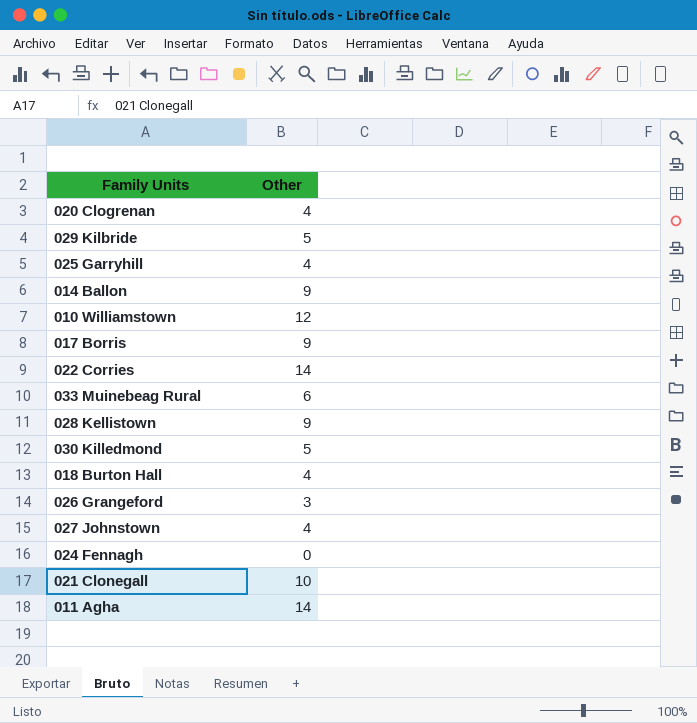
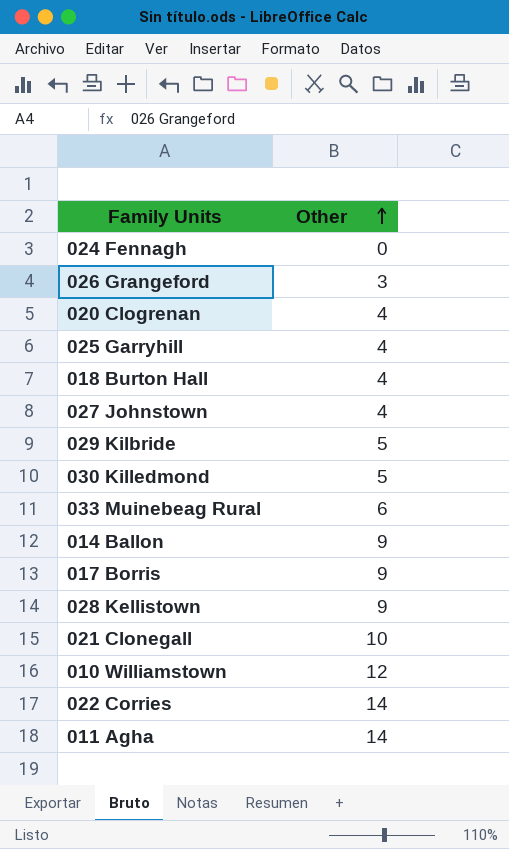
row order: none -> Other ascending

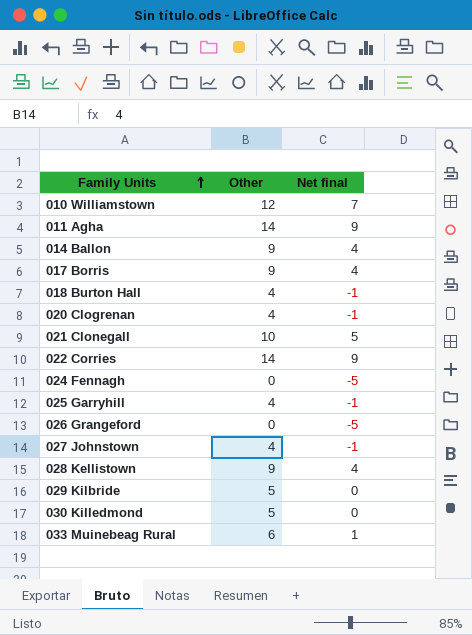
row order: Other ascending -> Family Units ascending
column Net final | formula: none -> [Other] - 5
026 Grangeford | Other: 3 -> 0

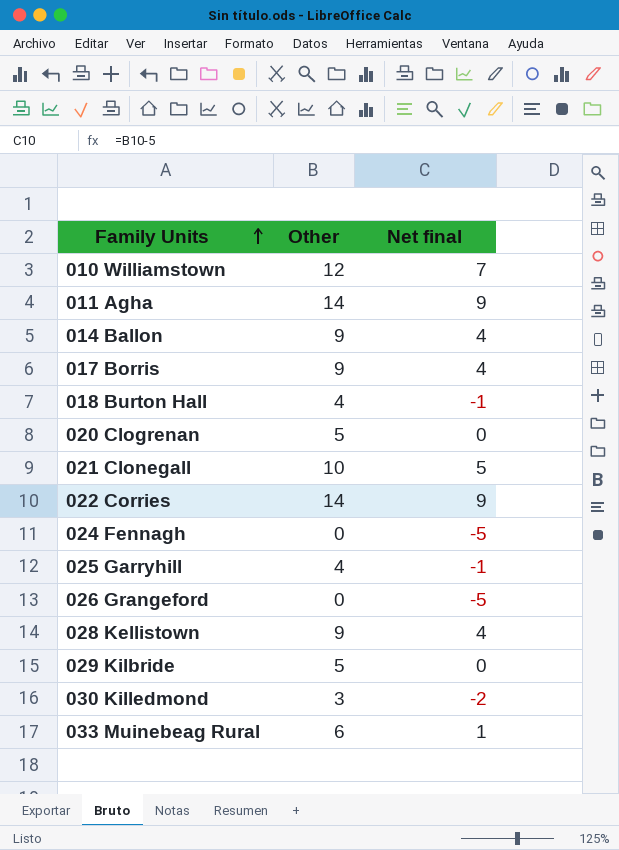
row 027 Johnstown: 4 | -1 -> none
020 Clogrenan | Other: 4 -> 5
020 Clogrenan | Net final: -1 -> 0
030 Killedmond | Other: 5 -> 3
030 Killedmond | Net final: 0 -> -2

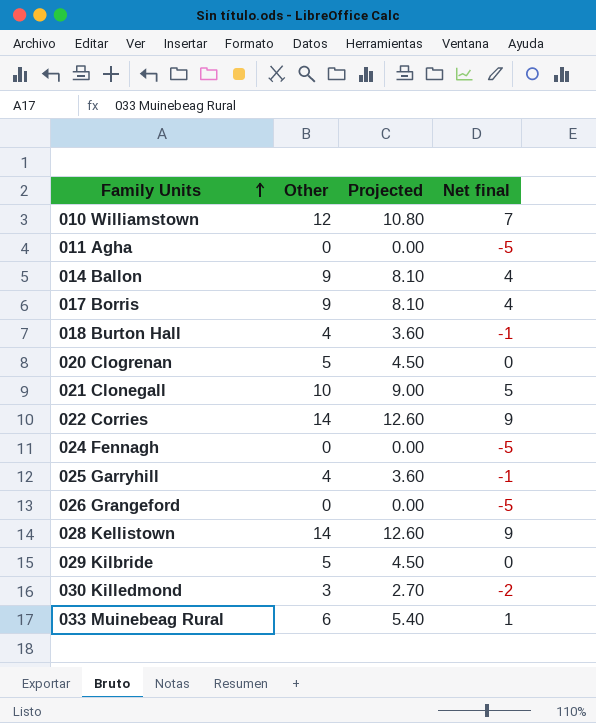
column Projected | formula: none -> [Other] * 0.9
011 Agha | Other: 14 -> 0
011 Agha | Net final: 9 -> -5
028 Kellistown | Other: 9 -> 14
028 Kellistown | Net final: 4 -> 9

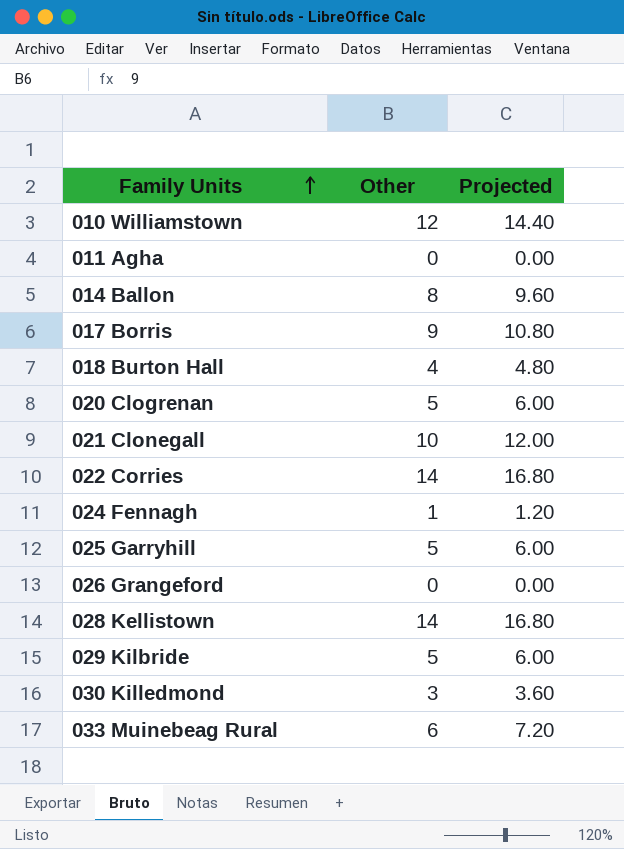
column Net final | formula: [Other] - 5 -> none
column Projected | formula: [Other] * 0.9 -> [Other] * 1.2
014 Ballon | Other: 9 -> 8
024 Fennagh | Other: 0 -> 1
025 Garryhill | Other: 4 -> 5

